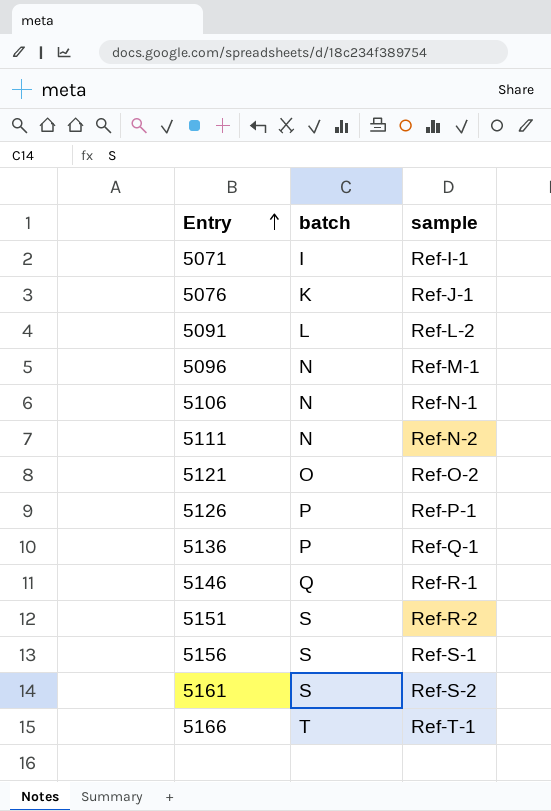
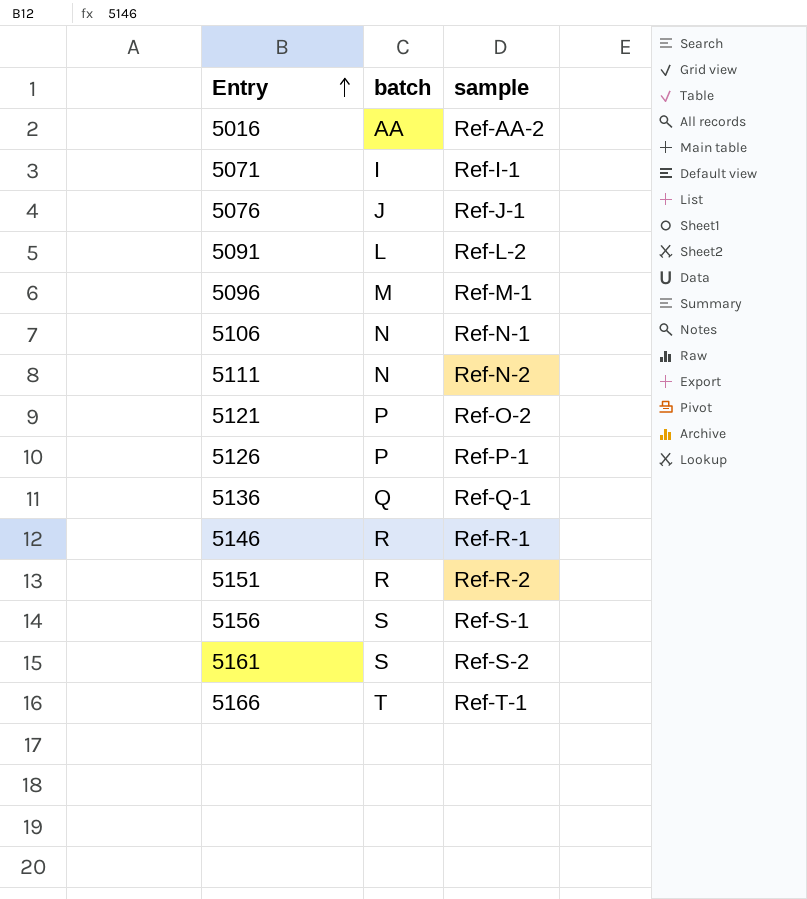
row 5016: none -> AA | Ref-AA-2
5076 | batch: K -> J
5096 | batch: N -> M
5121 | batch: O -> P
5136 | batch: P -> Q
5146 | batch: Q -> R
5151 | batch: S -> R

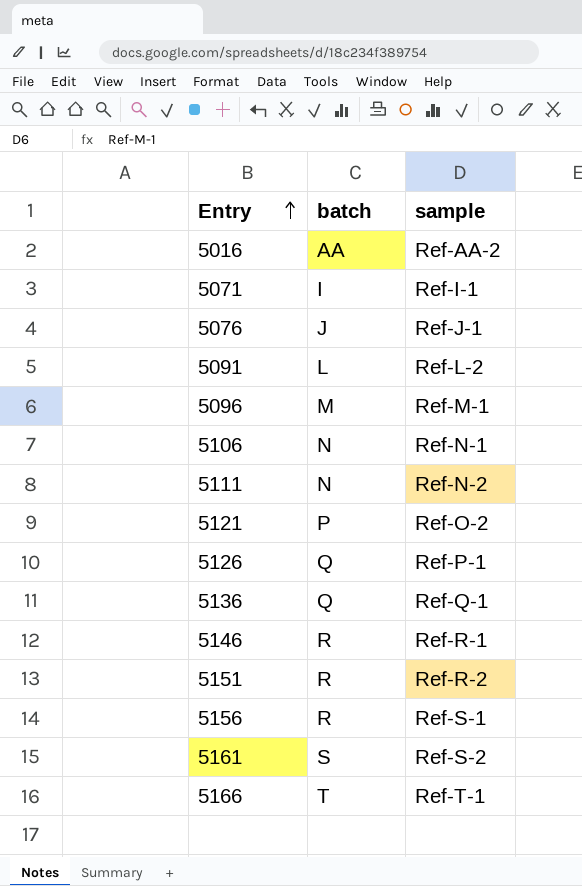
5126 | batch: P -> Q
5156 | batch: S -> R

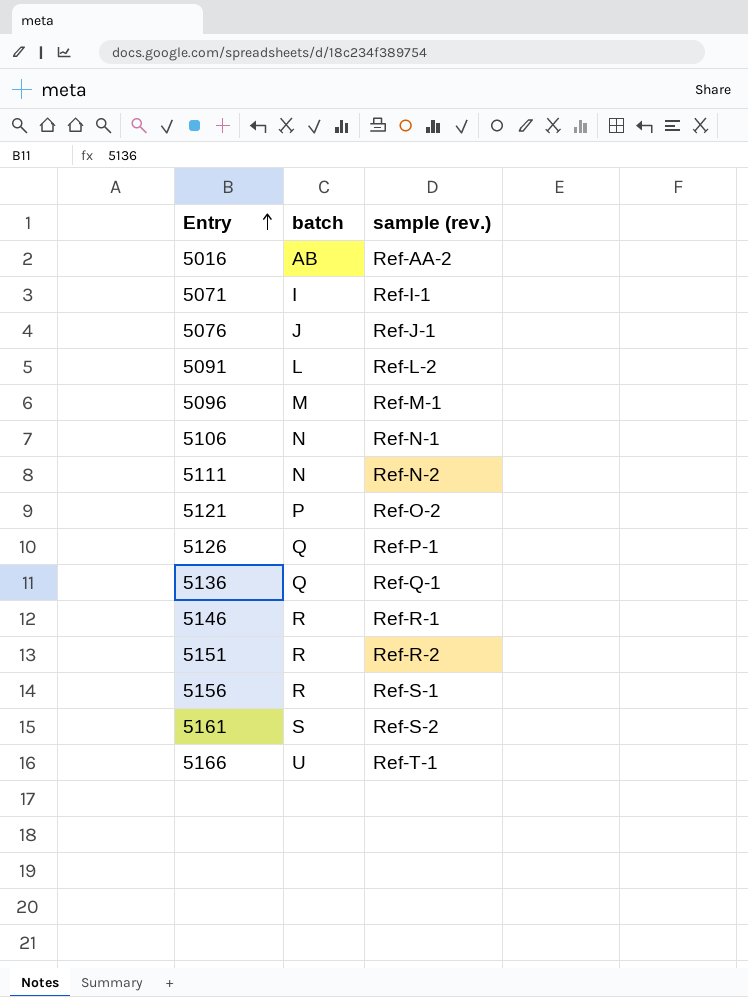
column name: sample -> sample (rev.)
5016 | batch: AA -> AB
5166 | batch: T -> U

